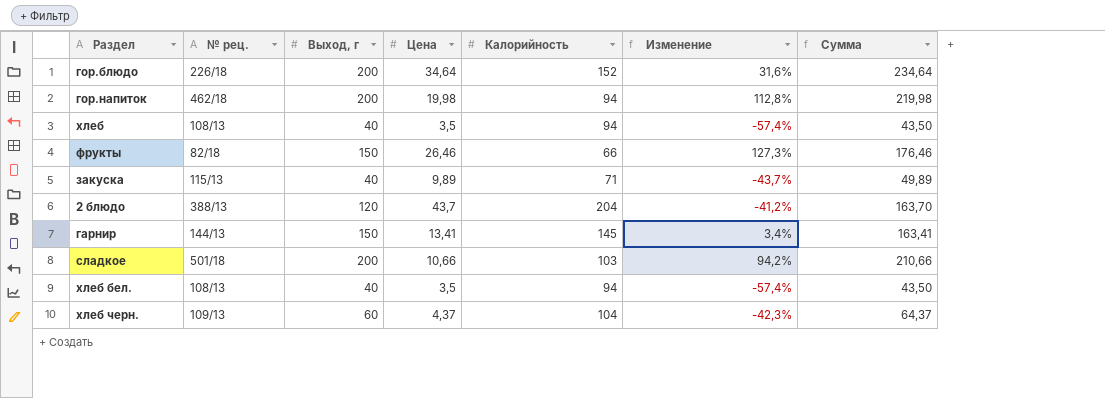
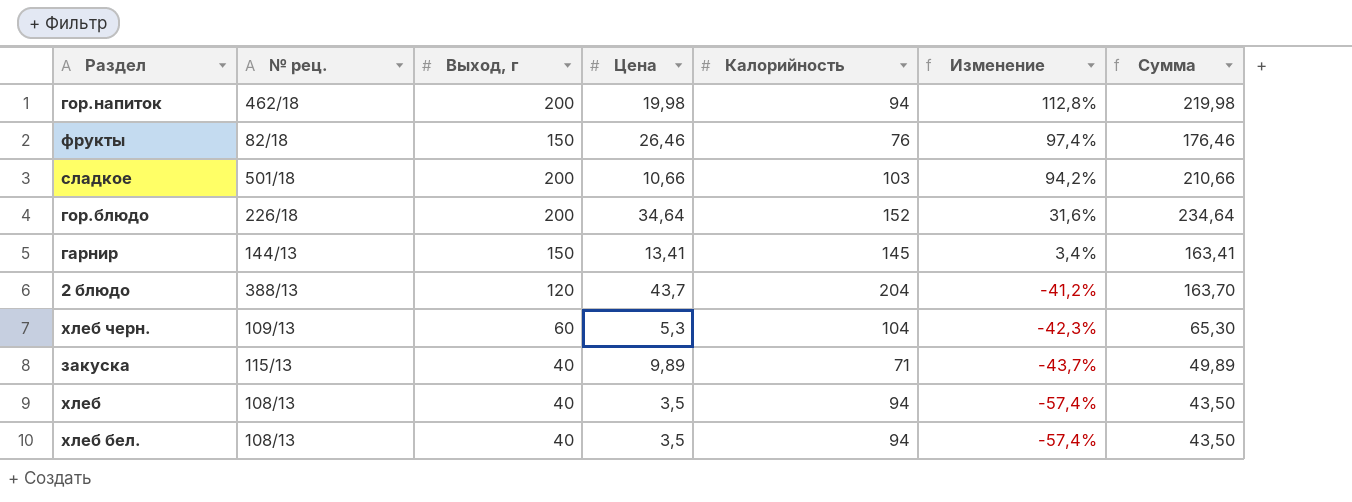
row order: none -> Изменение descending
фрукты | Калорийность: 66 -> 76
фрукты | Изменение: 127,3% -> 97,4%
хлеб черн. | Цена: 4,37 -> 5,3
хлеб черн. | Сумма: 64,37 -> 65,30

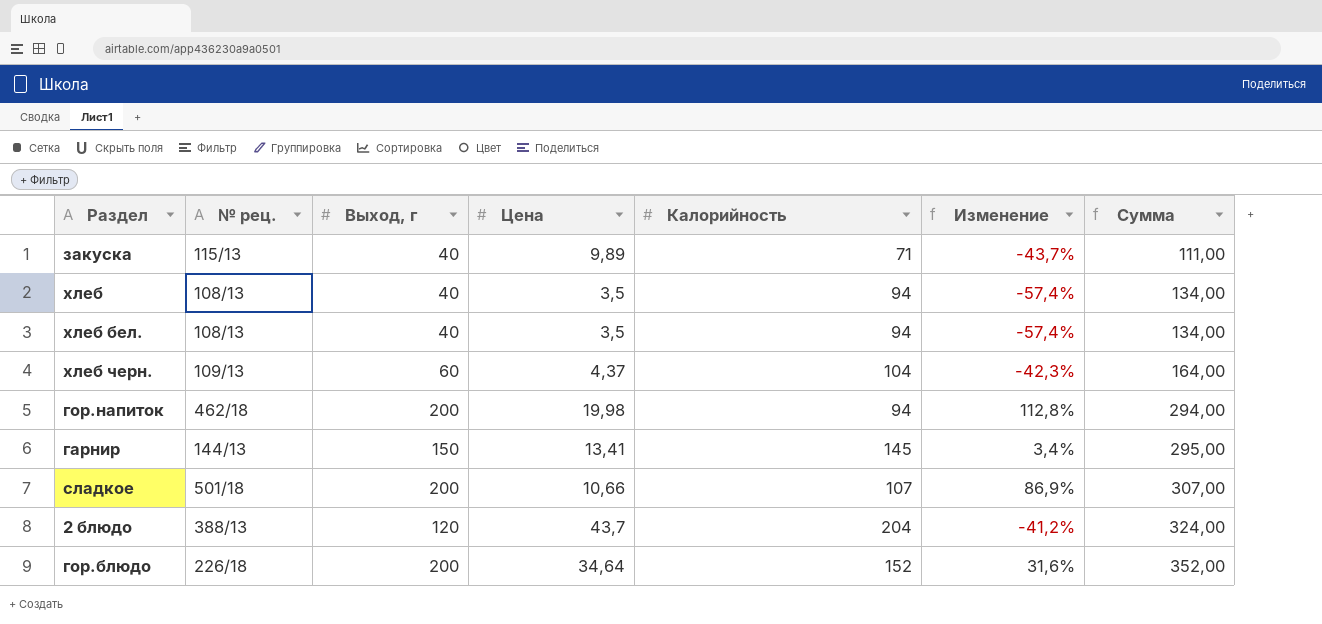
row order: Изменение descending -> Сумма ascending
column Сумма | formula: [Выход, г] + [Цена] -> [Выход, г] + [Калорийность]
row фрукты: 82/18 | 150 | 26,46 | 76 | 97,4% | 176,46 -> none
хлеб черн. | Цена: 5,3 -> 4,37
сладкое | Калорийность: 103 -> 107
сладкое | Изменение: 94,2% -> 86,9%

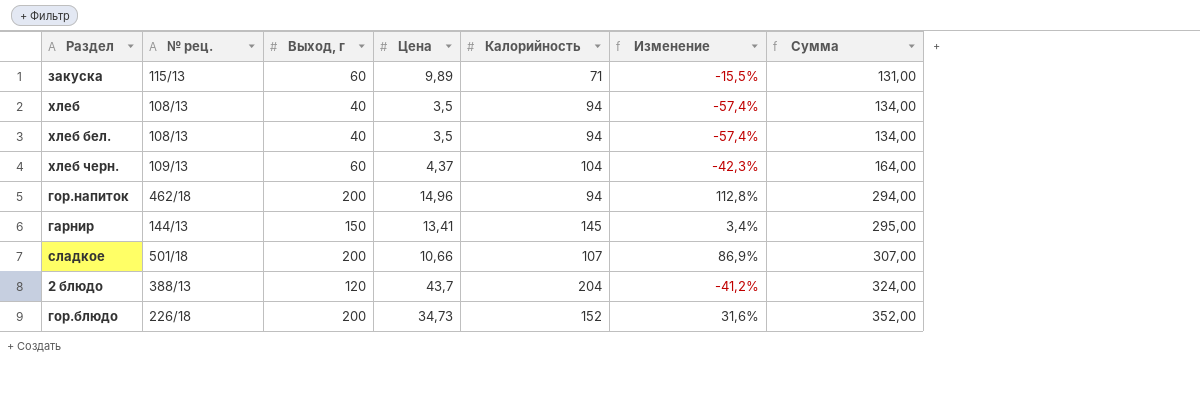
закуска | Выход, г: 40 -> 60
закуска | Изменение: -43,7% -> -15,5%
закуска | Сумма: 111,00 -> 131,00
гор.напиток | Цена: 19,98 -> 14,96
гор.блюдо | Цена: 34,64 -> 34,73

